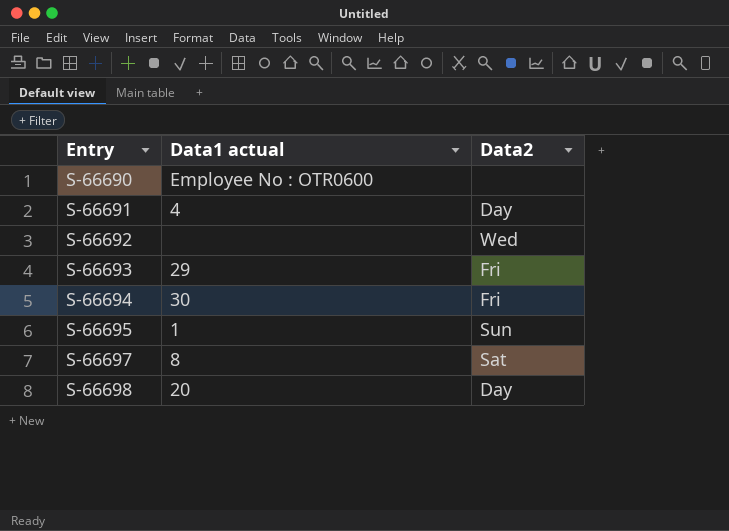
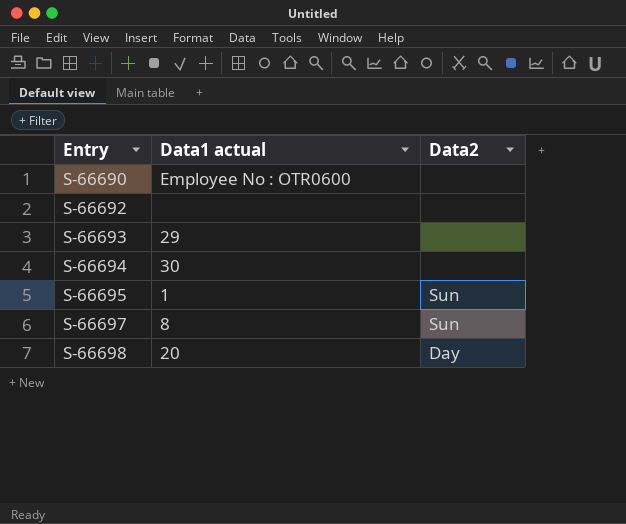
row S-66691: 4 | Day -> none
S-66692 | Data2: Wed -> none
S-66693 | Data2: Fri -> none
S-66694 | Data2: Fri -> none
S-66697 | Data2: Sat -> Sun

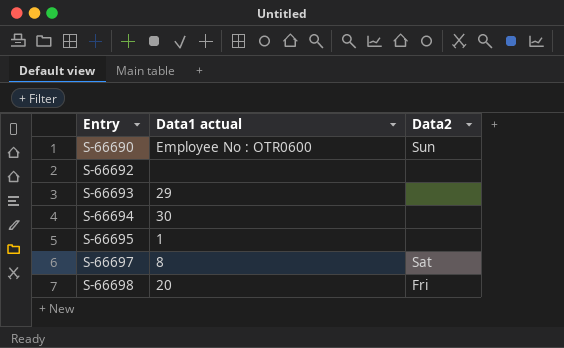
S-66690 | Data2: none -> Sun
S-66695 | Data2: Sun -> none
S-66697 | Data2: Sun -> Sat
S-66698 | Data2: Day -> Fri

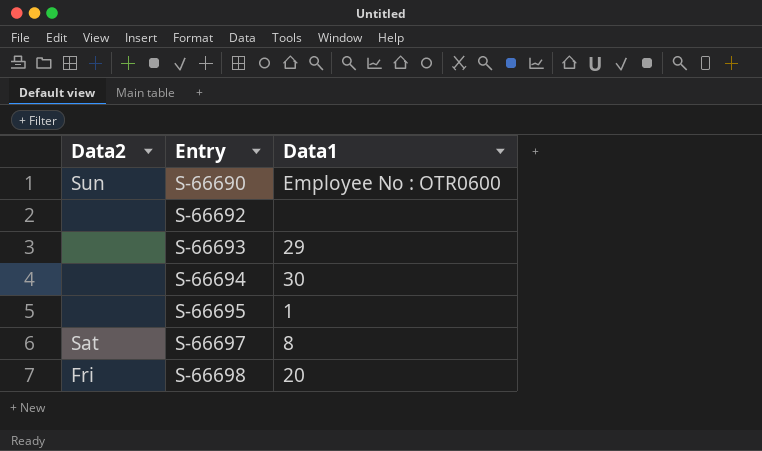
column Data2 | position: 3 -> 1
column name: Data1 actual -> Data1

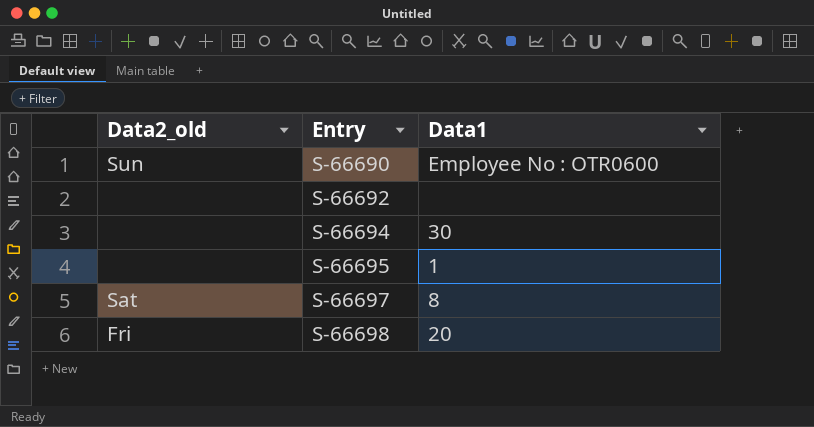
column name: Data2 -> Data2_old
row S-66693: none | 29 -> none

